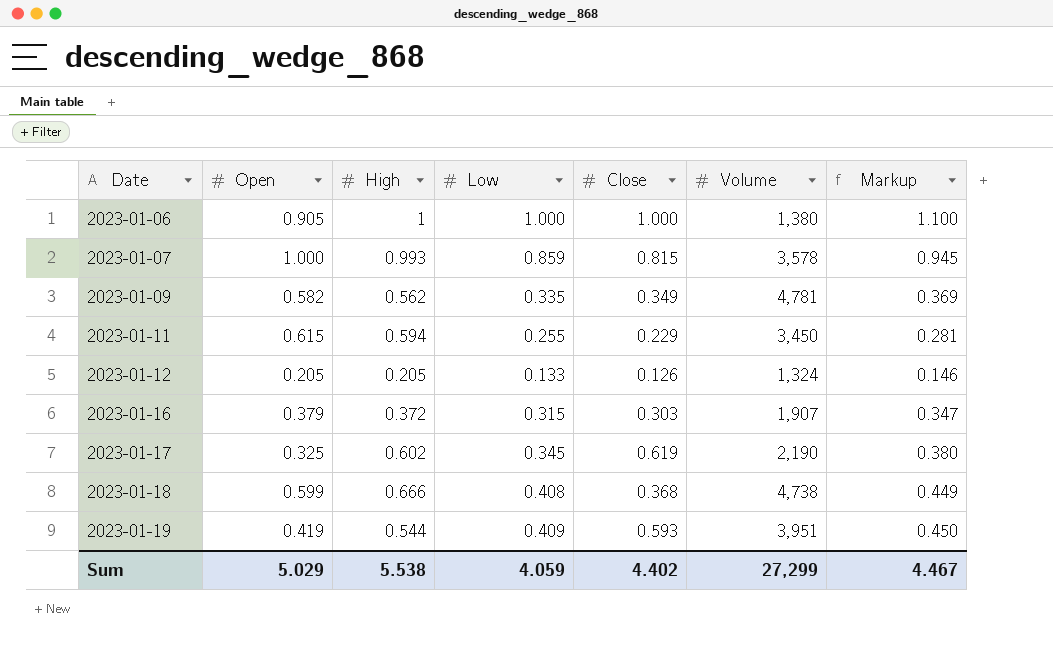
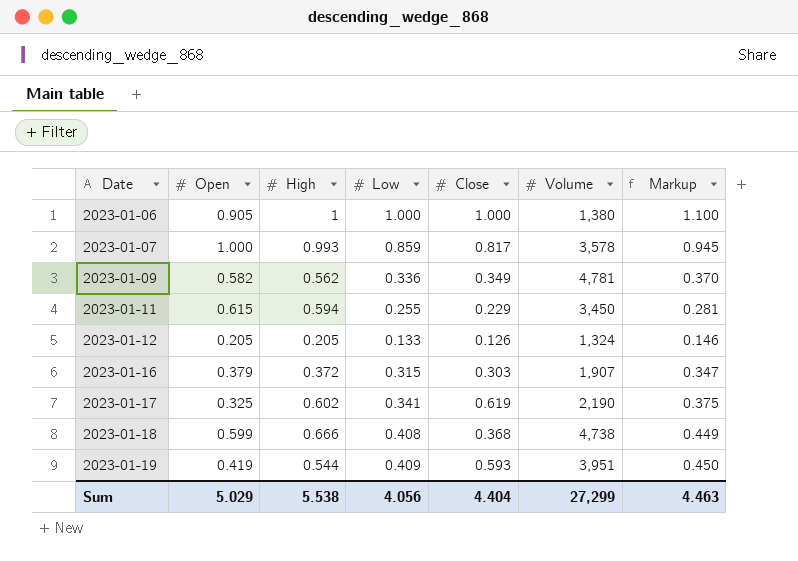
2023-01-07 | Close: 0.815 -> 0.817
2023-01-09 | Low: 0.335 -> 0.336
2023-01-09 | Markup: 0.369 -> 0.370
2023-01-17 | Low: 0.345 -> 0.341
2023-01-17 | Markup: 0.380 -> 0.375
Sum | Low: 4.059 -> 4.056
Sum | Close: 4.402 -> 4.404
Sum | Markup: 4.467 -> 4.463

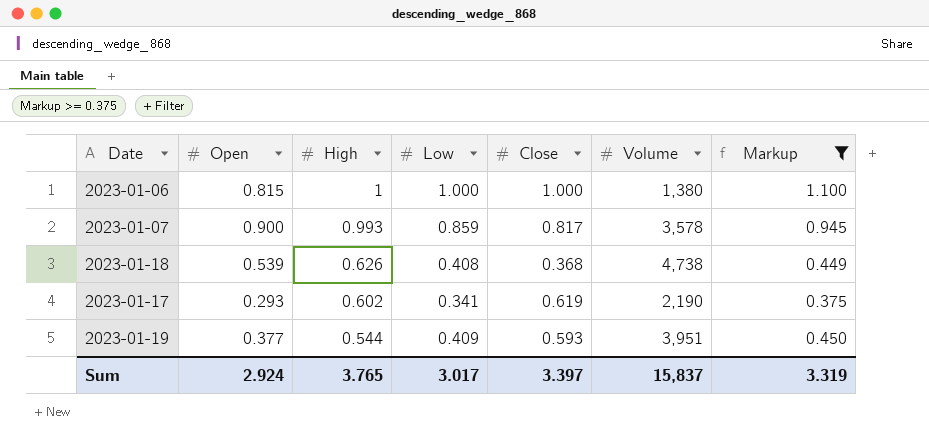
filter: none -> Markup >= 0.375
row order: Date ascending -> High descending
2023-01-06 | Open: 0.905 -> 0.815
2023-01-07 | Open: 1.000 -> 0.900
2023-01-18 | Open: 0.599 -> 0.539
2023-01-18 | High: 0.666 -> 0.626
2023-01-17 | Open: 0.325 -> 0.293
2023-01-19 | Open: 0.419 -> 0.377
Sum | Open: 5.029 -> 2.924
Sum | High: 5.538 -> 3.765
Sum | Low: 4.056 -> 3.017
Sum | Close: 4.404 -> 3.397
Sum | Volume: 27,299 -> 15,837
Sum | Markup: 4.463 -> 3.319

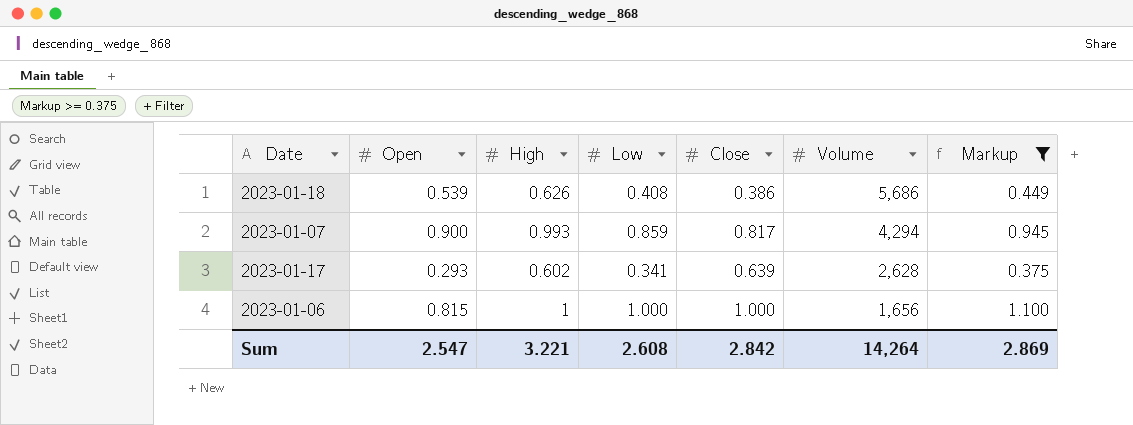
row order: High descending -> Volume descending
row 2023-01-19: 0.377 | 0.544 | 0.409 | 0.593 | 3,951 | 0.450 -> none
2023-01-18 | Close: 0.368 -> 0.386
2023-01-18 | Volume: 4,738 -> 5,686
2023-01-07 | Volume: 3,578 -> 4,294
2023-01-17 | Close: 0.619 -> 0.639
2023-01-17 | Volume: 2,190 -> 2,628
2023-01-06 | Volume: 1,380 -> 1,656
Sum | Open: 2.924 -> 2.547
Sum | High: 3.765 -> 3.221
Sum | Low: 3.017 -> 2.608
Sum | Close: 3.397 -> 2.842
Sum | Volume: 15,837 -> 14,264
Sum | Markup: 3.319 -> 2.869

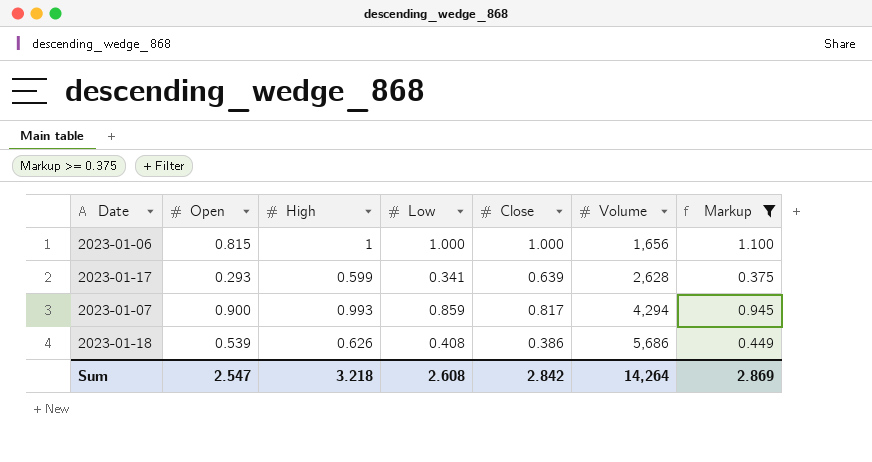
row order: Volume descending -> Volume ascending
2023-01-17 | High: 0.602 -> 0.599
Sum | High: 3.221 -> 3.218

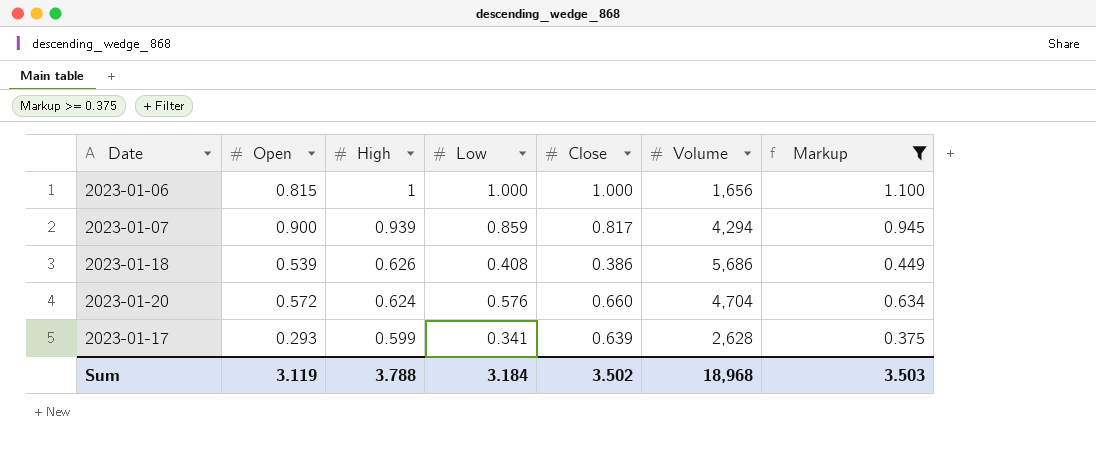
row order: Volume ascending -> High descending
2023-01-07 | High: 0.993 -> 0.939
row 2023-01-20: none -> 0.572 | 0.624 | 0.576 | 0.660 | 4,704 | 0.634
Sum | Open: 2.547 -> 3.119
Sum | High: 3.218 -> 3.788
Sum | Low: 2.608 -> 3.184
Sum | Close: 2.842 -> 3.502
Sum | Volume: 14,264 -> 18,968
Sum | Markup: 2.869 -> 3.503

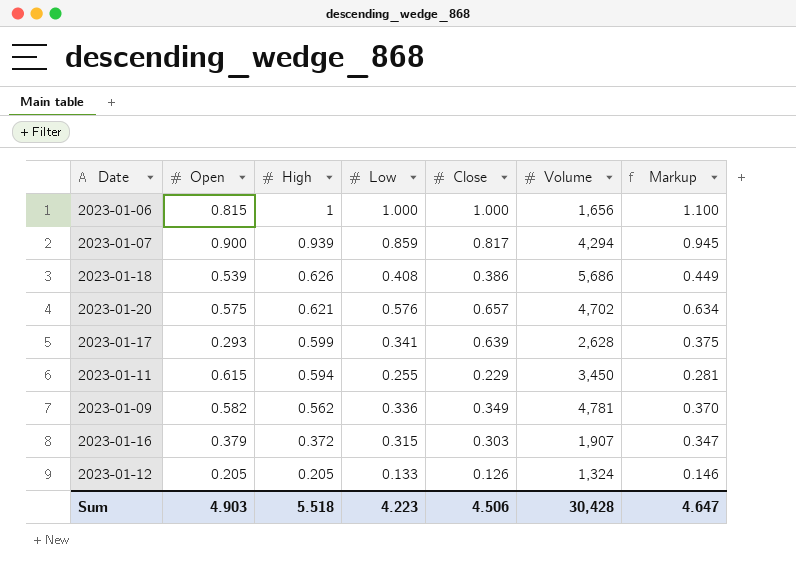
filter: Markup >= 0.375 -> none
2023-01-20 | Open: 0.572 -> 0.575
2023-01-20 | High: 0.624 -> 0.621
2023-01-20 | Close: 0.660 -> 0.657
2023-01-20 | Volume: 4,704 -> 4,702
Sum | Open: 3.119 -> 4.903
Sum | High: 3.788 -> 5.518
Sum | Low: 3.184 -> 4.223
Sum | Close: 3.502 -> 4.506
Sum | Volume: 18,968 -> 30,428
Sum | Markup: 3.503 -> 4.647

